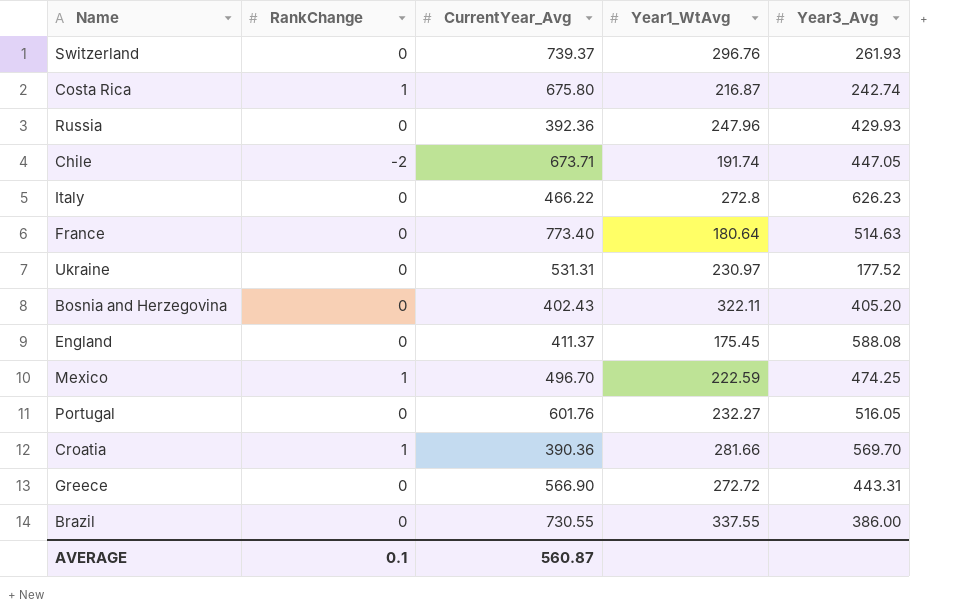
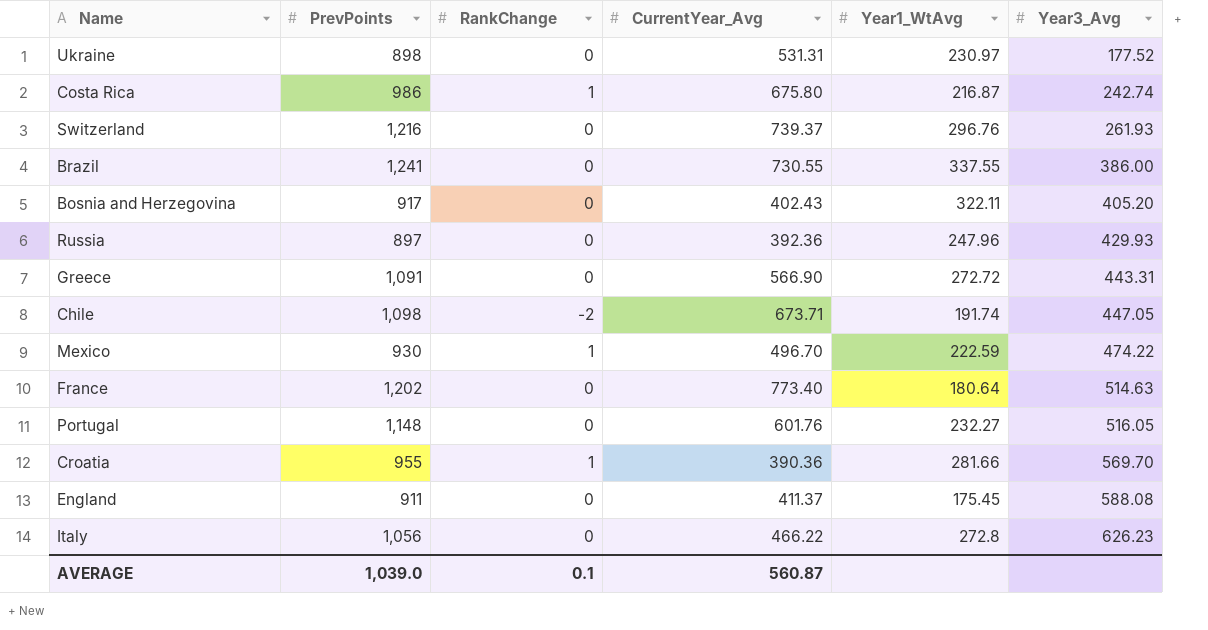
row order: none -> Year3_Avg ascending
column PrevPoints | position: none -> 2
Mexico | Year3_Avg: 474.25 -> 474.22

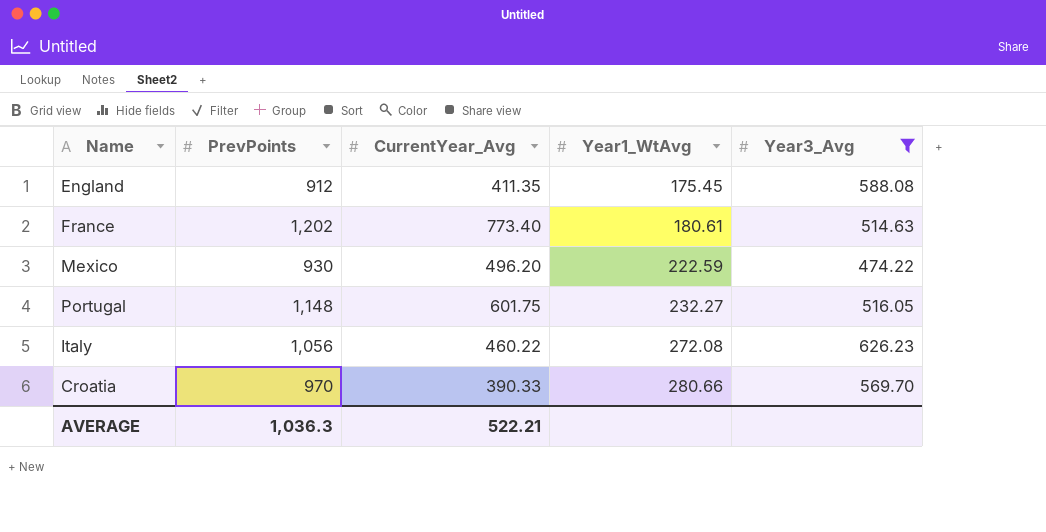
filter: none -> Year3_Avg >= 474.22
row order: Year3_Avg ascending -> Year1_WtAvg ascending
column RankChange | position: 3 -> none
England | PrevPoints: 911 -> 912
England | CurrentYear_Avg: 411.37 -> 411.35
France | Year1_WtAvg: 180.64 -> 180.61
Mexico | CurrentYear_Avg: 496.70 -> 496.20
Portugal | CurrentYear_Avg: 601.76 -> 601.75
Italy | CurrentYear_Avg: 466.22 -> 460.22
Italy | Year1_WtAvg: 272.8 -> 272.08
Croatia | PrevPoints: 955 -> 970
Croatia | CurrentYear_Avg: 390.36 -> 390.33
Croatia | Year1_WtAvg: 281.66 -> 280.66
AVERAGE | PrevPoints: 1,039.0 -> 1,036.3
AVERAGE | CurrentYear_Avg: 560.87 -> 522.21

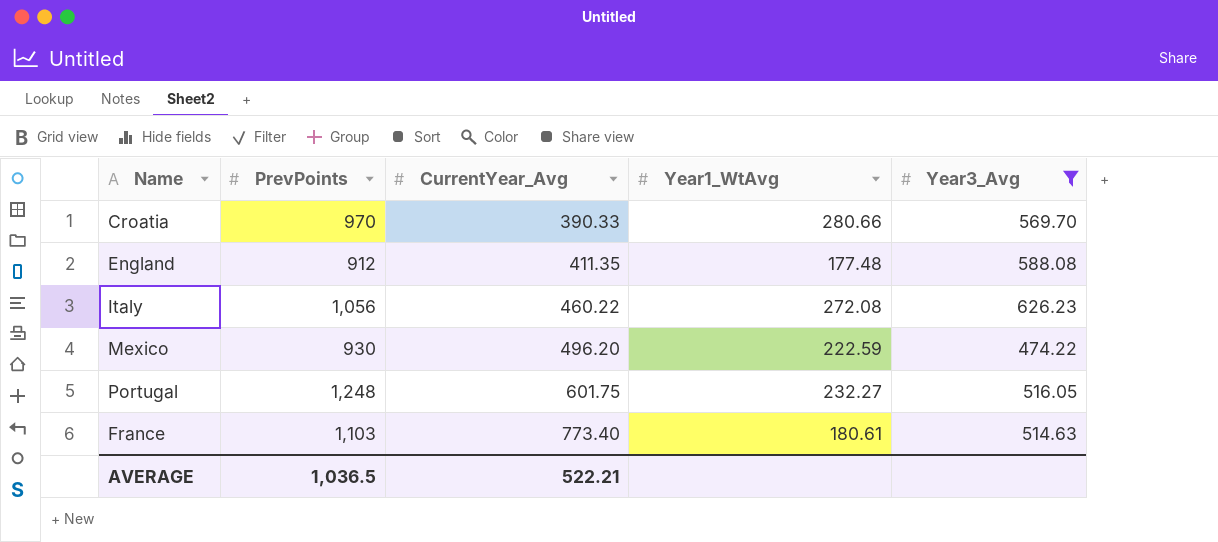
row order: Year1_WtAvg ascending -> CurrentYear_Avg ascending
England | Year1_WtAvg: 175.45 -> 177.48
Portugal | PrevPoints: 1,148 -> 1,248
France | PrevPoints: 1,202 -> 1,103
AVERAGE | PrevPoints: 1,036.3 -> 1,036.5

